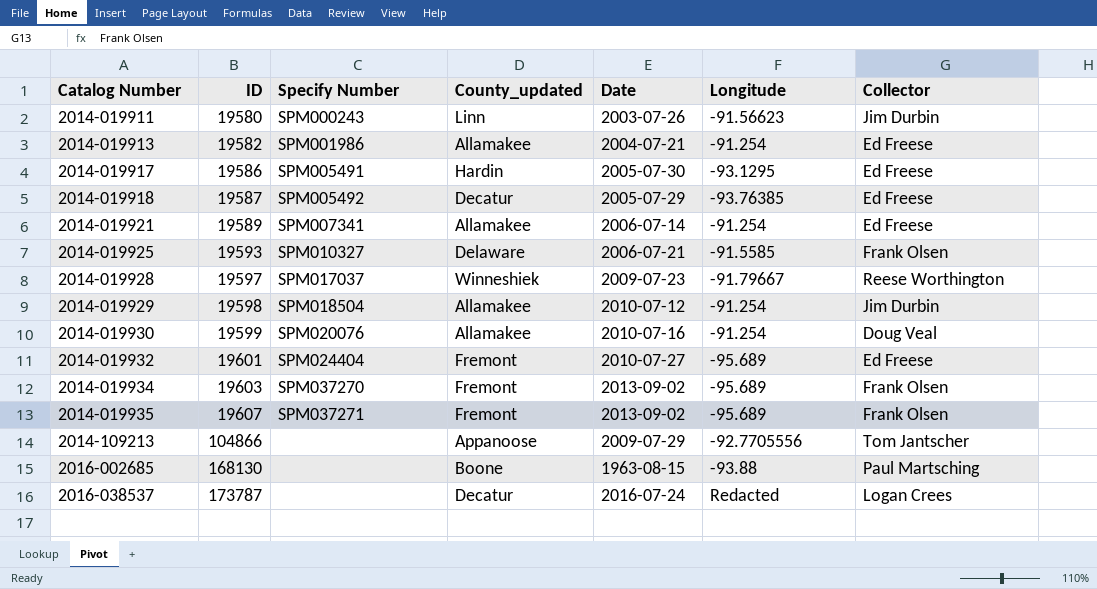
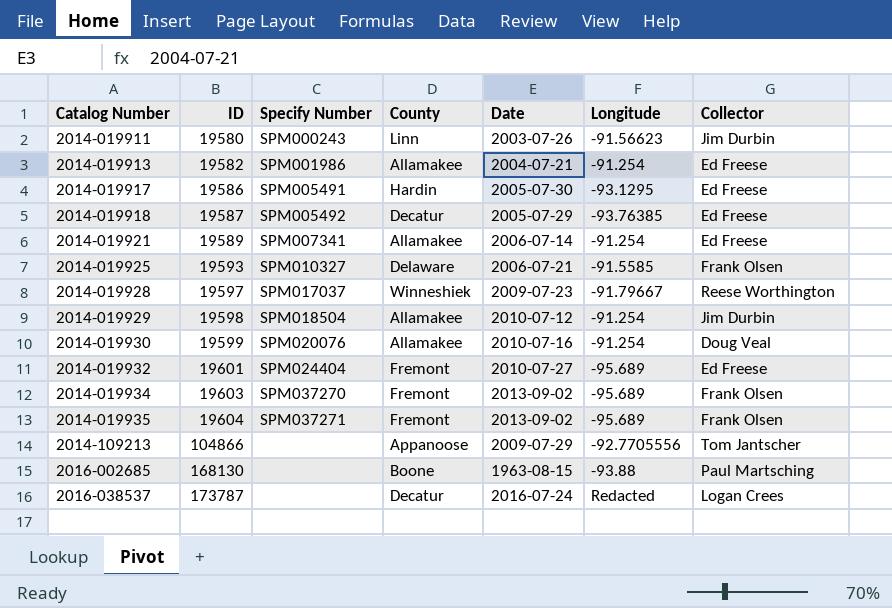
column name: County_updated -> County
2014-019935 | ID: 19607 -> 19604

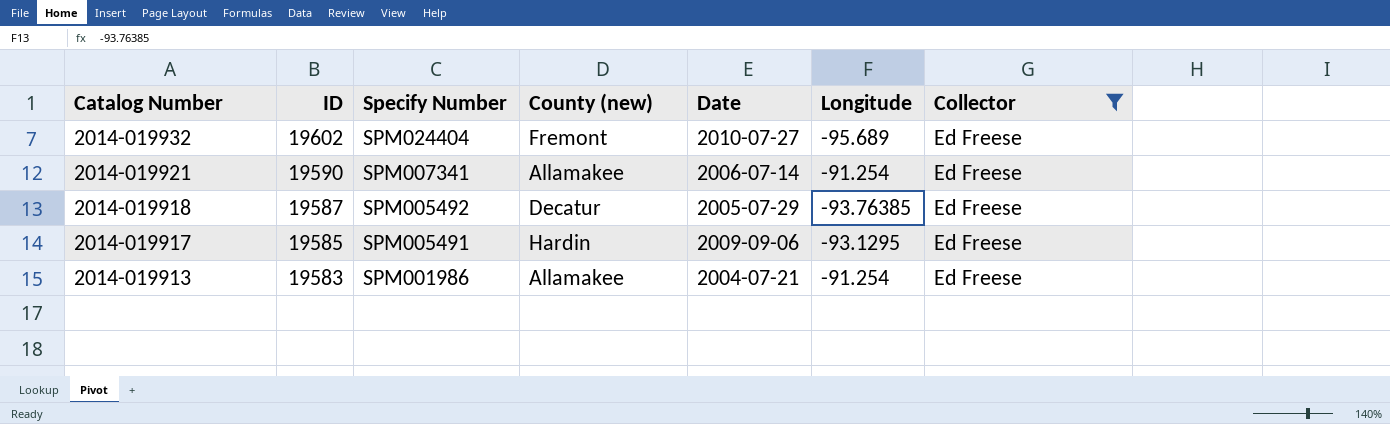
filter: none -> Collector = Ed Freese
row order: Catalog Number ascending -> Catalog Number descending
column name: County -> County (new)
2014-019932 | ID: 19601 -> 19602
2014-019921 | ID: 19589 -> 19590
2014-019917 | ID: 19586 -> 19585
2014-019917 | Date: 2005-07-30 -> 2009-09-06
2014-019913 | ID: 19582 -> 19583

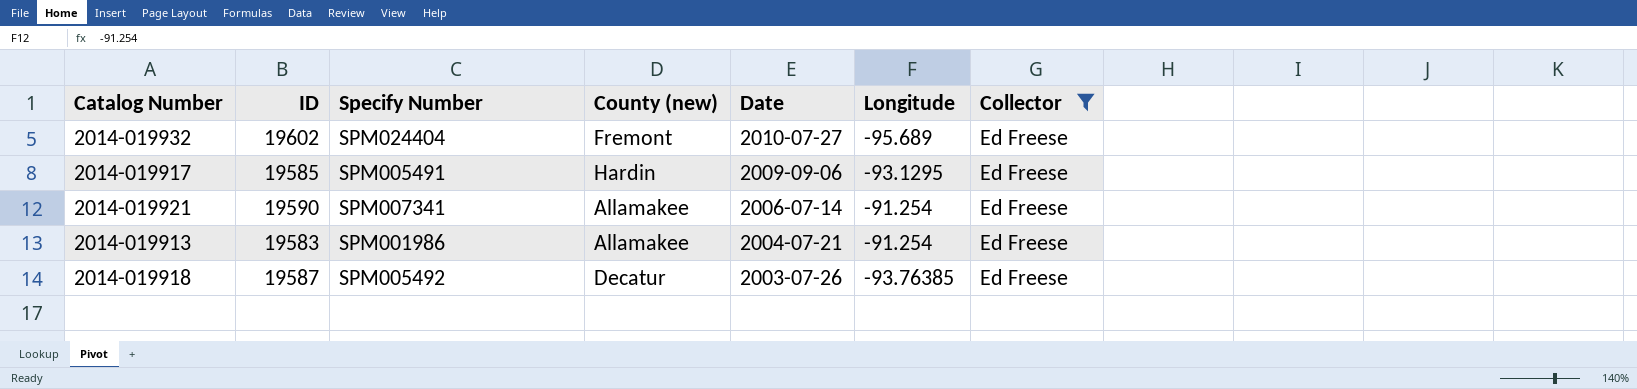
row order: Catalog Number descending -> Date descending
2014-019918 | Date: 2005-07-29 -> 2003-07-26

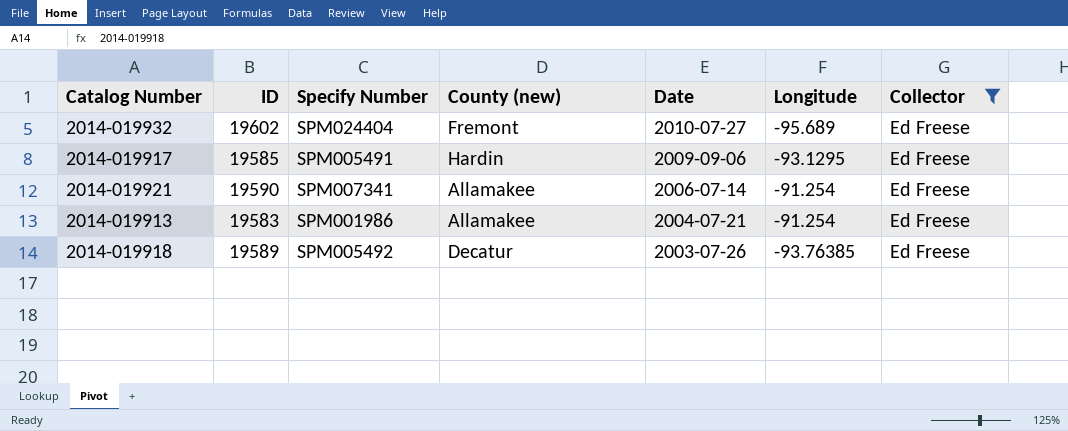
2014-019918 | ID: 19587 -> 19589

